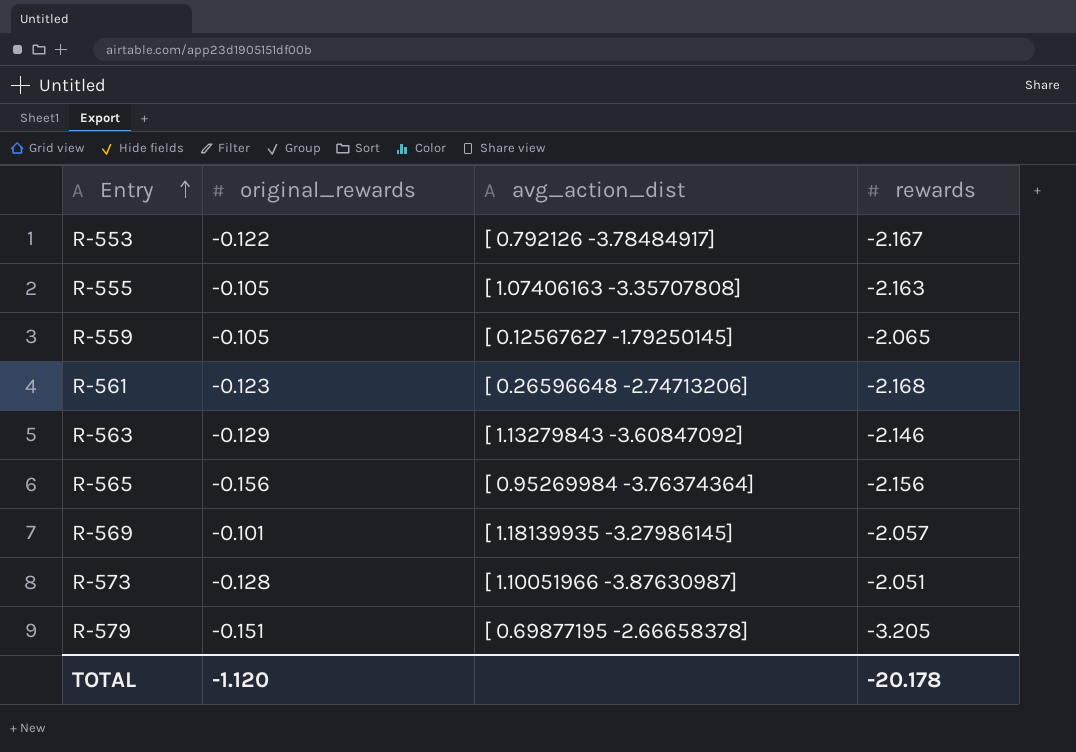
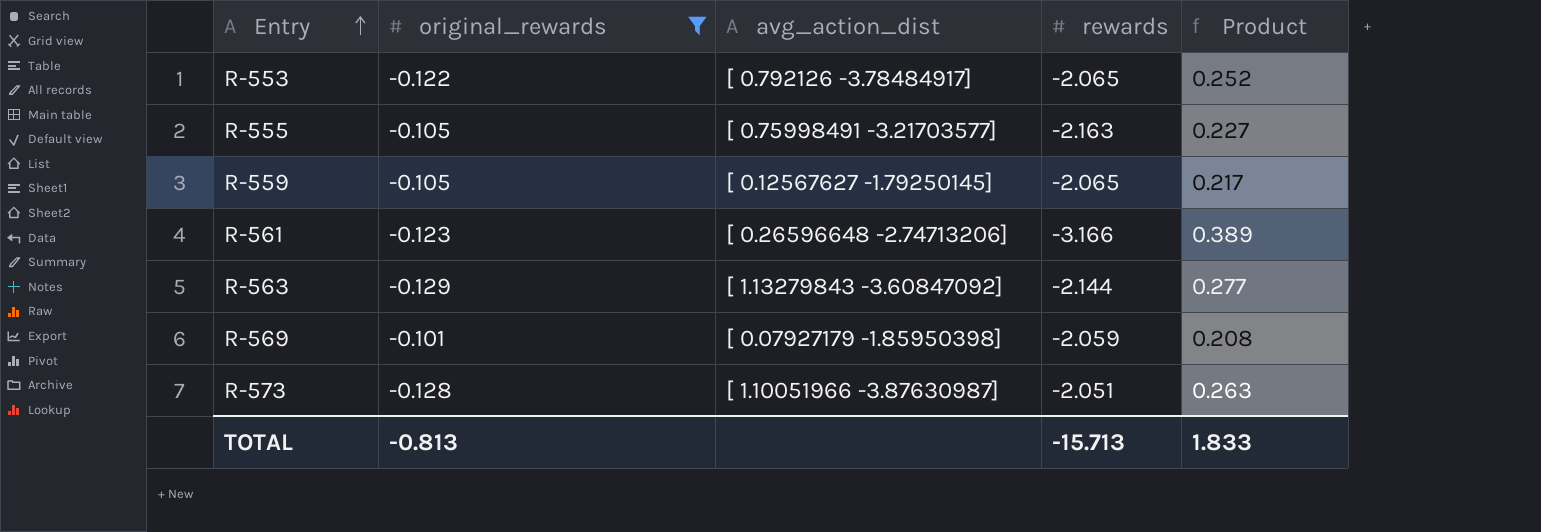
filter: none -> original_rewards >= -0.129
column Product | formula: none -> [original_rewards] * [rewards]
R-553 | rewards: -2.167 -> -2.065
R-555 | avg_action_dist: [ 1.07406163 -3.35707808] -> [ 0.75998491 -3.21703577]
R-561 | rewards: -2.168 -> -3.166
R-563 | rewards: -2.146 -> -2.144
R-569 | avg_action_dist: [ 1.18139935 -3.27986145] -> [ 0.07927179 -1.85950398]
R-569 | rewards: -2.057 -> -2.059
TOTAL | original_rewards: -1.120 -> -0.813
TOTAL | rewards: -20.178 -> -15.713

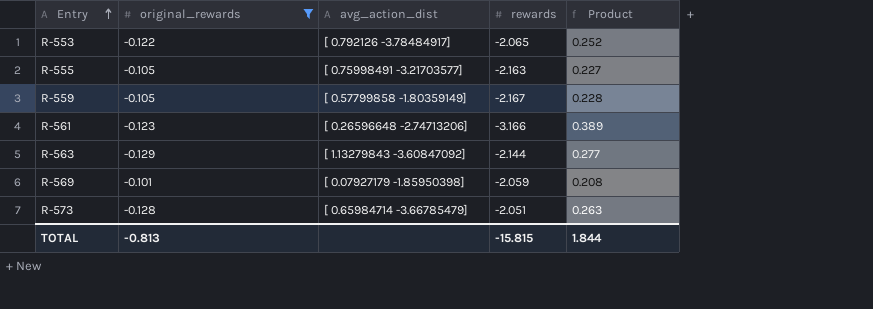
R-559 | avg_action_dist: [ 0.12567627 -1.79250145] -> [ 0.57799858 -1.80359149]
R-559 | rewards: -2.065 -> -2.167
R-559 | Product: 0.217 -> 0.228
R-573 | avg_action_dist: [ 1.10051966 -3.87630987] -> [ 0.65984714 -3.66785479]
TOTAL | rewards: -15.713 -> -15.815
TOTAL | Product: 1.833 -> 1.844

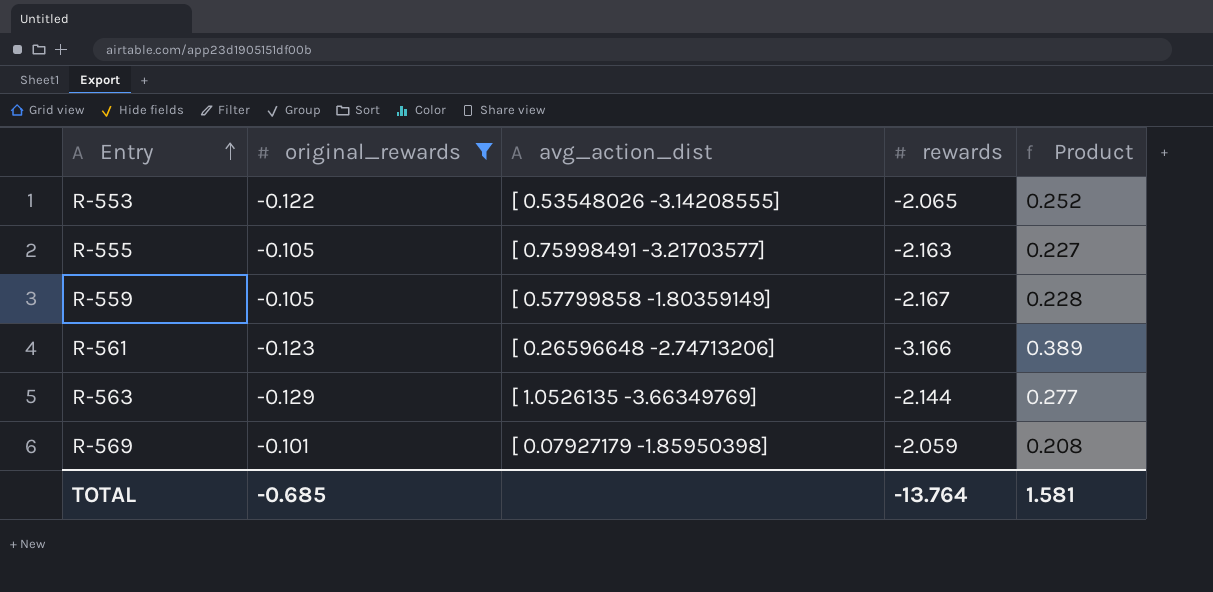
row R-573: -0.128 | [ 0.65984714 -3.66785479] | -2.051 | 0.263 -> none
R-553 | avg_action_dist: [ 0.792126 -3.78484917] -> [ 0.53548026 -3.14208555]
R-563 | avg_action_dist: [ 1.13279843 -3.60847092] -> [ 1.0526135 -3.66349769]
TOTAL | original_rewards: -0.813 -> -0.685
TOTAL | rewards: -15.815 -> -13.764
TOTAL | Product: 1.844 -> 1.581

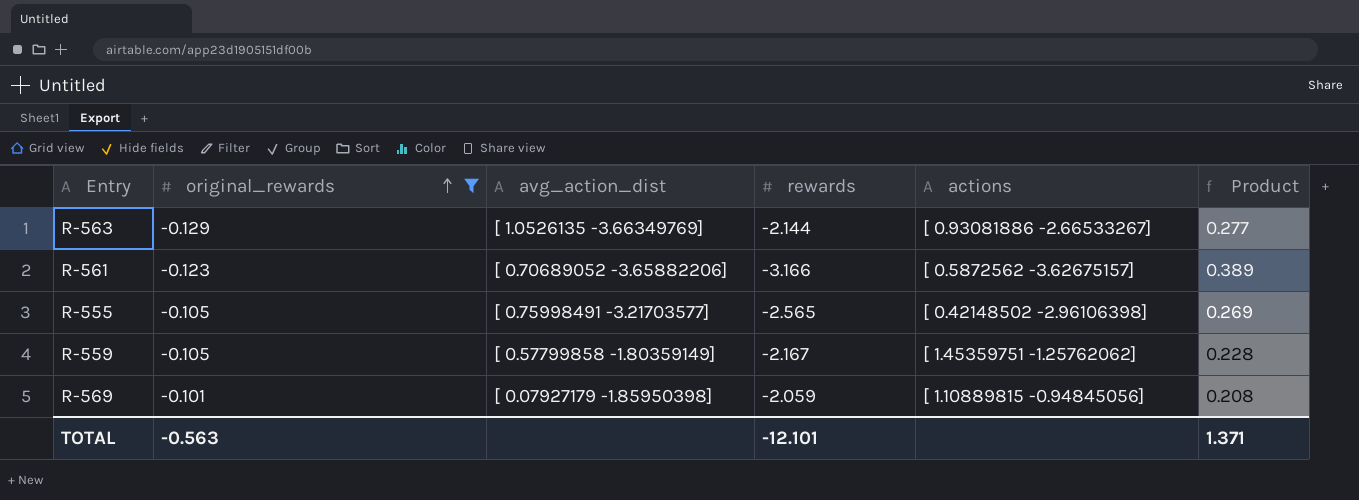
row order: Entry ascending -> original_rewards ascending
column actions | position: none -> 5
row R-553: -0.122 | [ 0.53548026 -3.14208555] | -2.065 | 0.252 -> none
R-561 | avg_action_dist: [ 0.26596648 -2.74713206] -> [ 0.70689052 -3.65882206]
R-555 | rewards: -2.163 -> -2.565
R-555 | Product: 0.227 -> 0.269
TOTAL | original_rewards: -0.685 -> -0.563
TOTAL | rewards: -13.764 -> -12.101
TOTAL | Product: 1.581 -> 1.371

